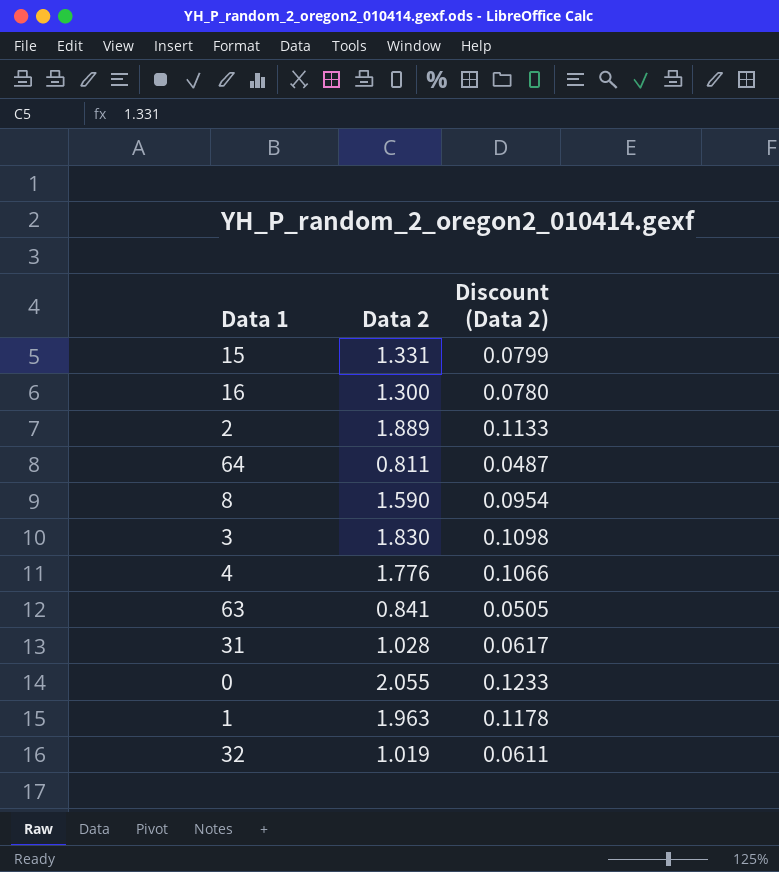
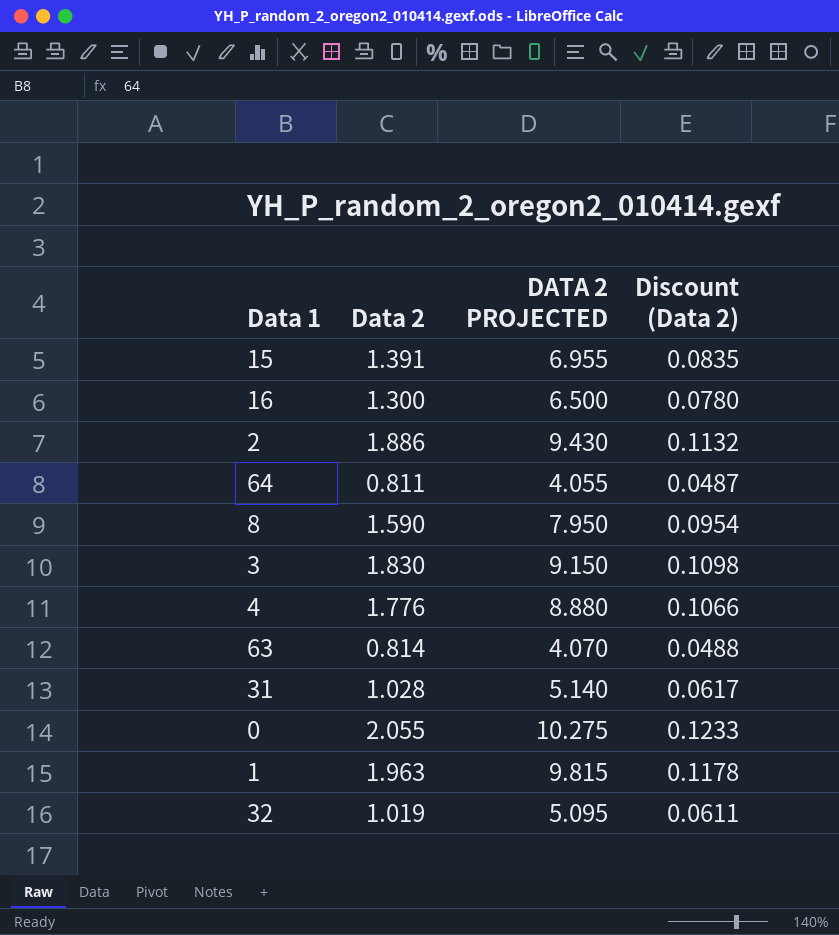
column DATA 2 PROJECTED | formula: none -> [Data 2] * 5
15 | Data 2: 1.331 -> 1.391
15 | Discount (Data 2): 0.0799 -> 0.0835
2 | Data 2: 1.889 -> 1.886
2 | Discount (Data 2): 0.1133 -> 0.1132
63 | Data 2: 0.841 -> 0.814
63 | Discount (Data 2): 0.0505 -> 0.0488

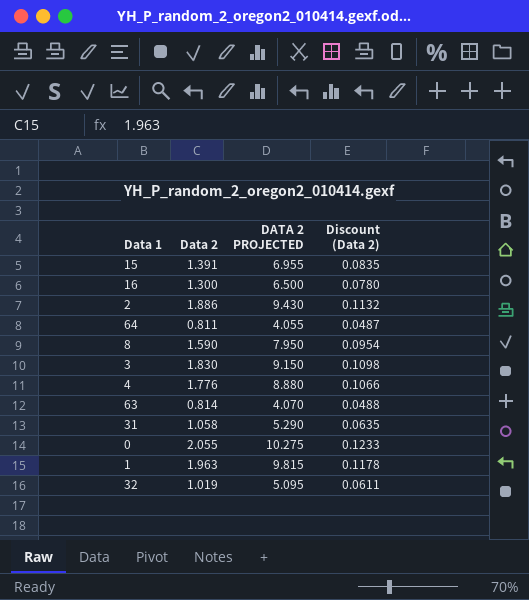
31 | Data 2: 1.028 -> 1.058
31 | DATA 2 PROJECTED: 5.140 -> 5.290
31 | Discount (Data 2): 0.0617 -> 0.0635

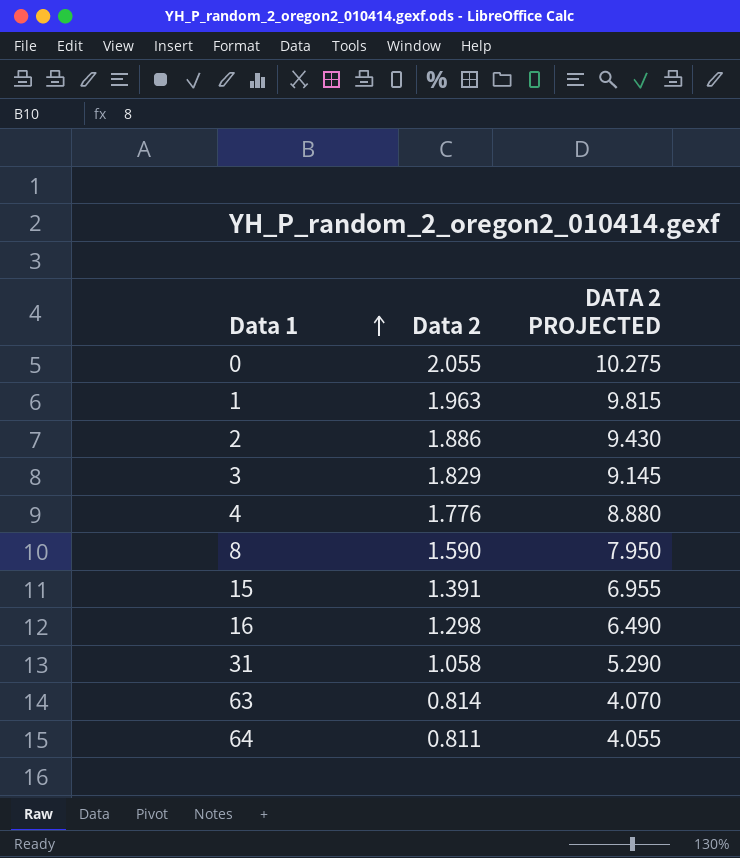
row order: none -> Data 1 ascending
column Discount (Data 2) | formula: [Data 2] * 0.06 -> none
row 32: 1.019 | 5.095 | 0.0611 -> none
3 | Data 2: 1.830 -> 1.829
3 | DATA 2 PROJECTED: 9.150 -> 9.145
16 | Data 2: 1.300 -> 1.298
16 | DATA 2 PROJECTED: 6.500 -> 6.490

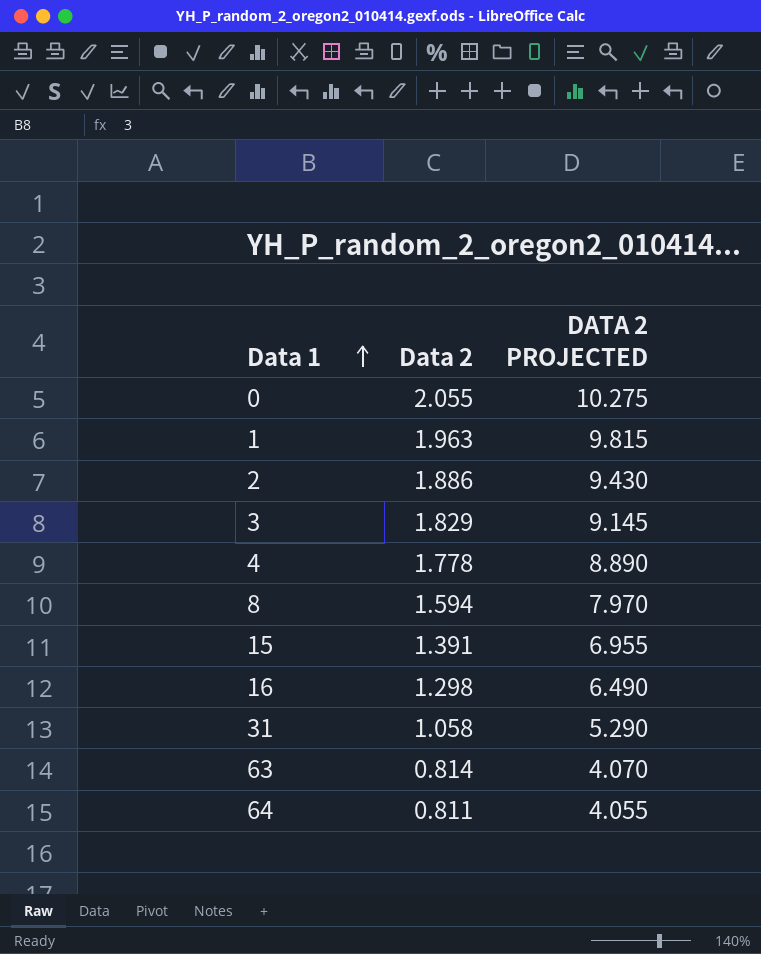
4 | Data 2: 1.776 -> 1.778
4 | DATA 2 PROJECTED: 8.880 -> 8.890
8 | Data 2: 1.590 -> 1.594
8 | DATA 2 PROJECTED: 7.950 -> 7.970

